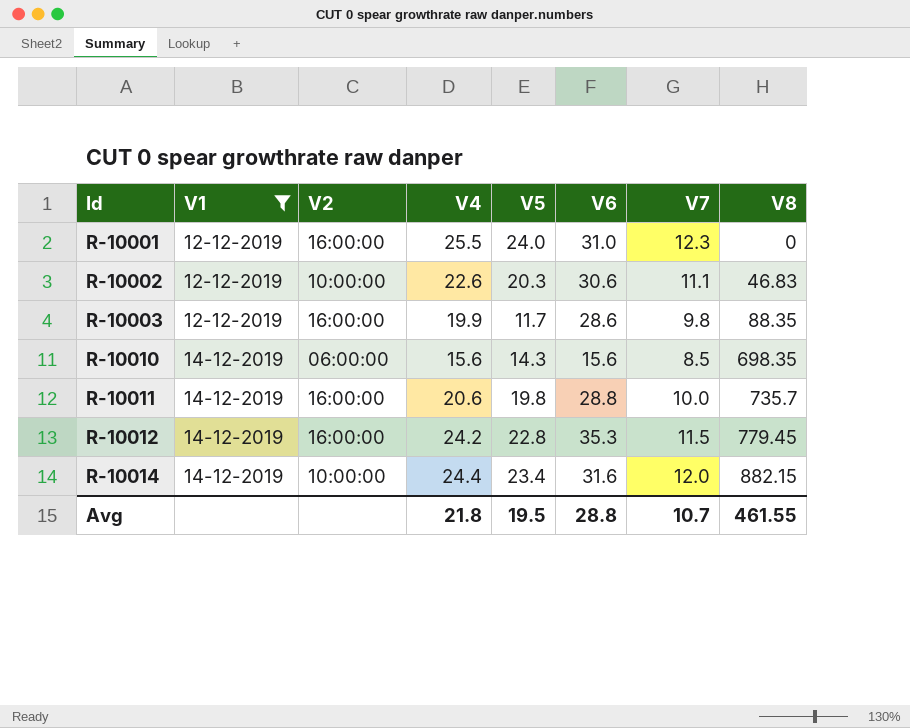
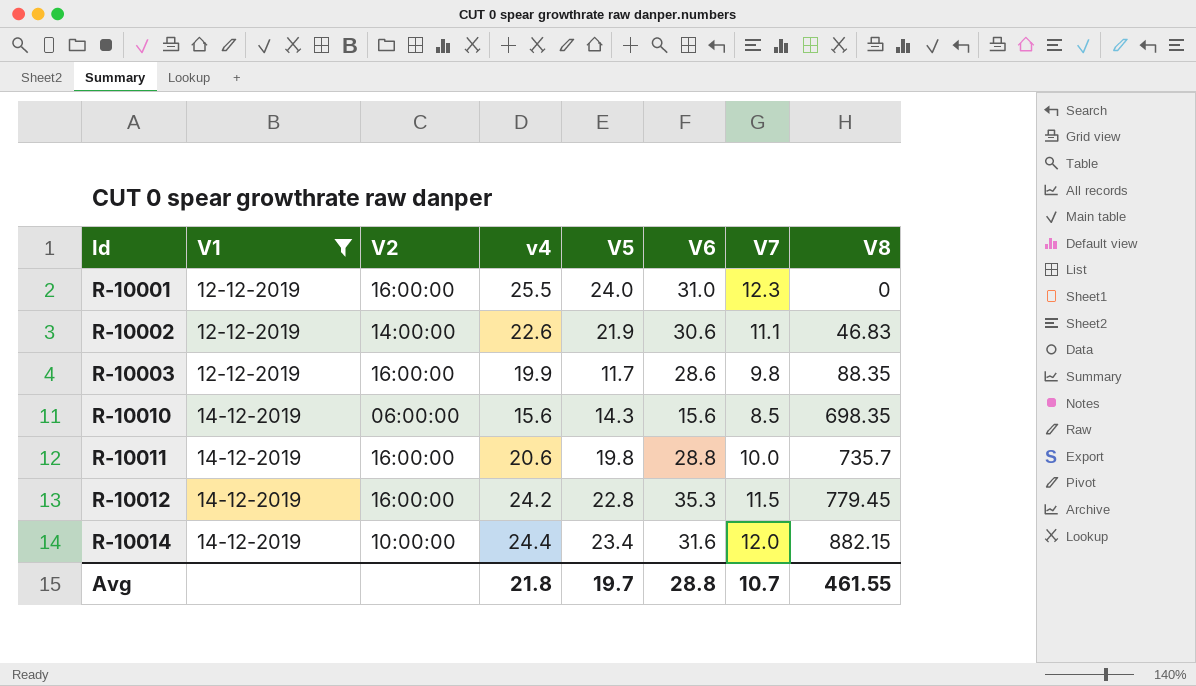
column name: V4 -> v4
R-10002 | V2: 10:00:00 -> 14:00:00
R-10002 | V5: 20.3 -> 21.9
Avg | V5: 19.5 -> 19.7

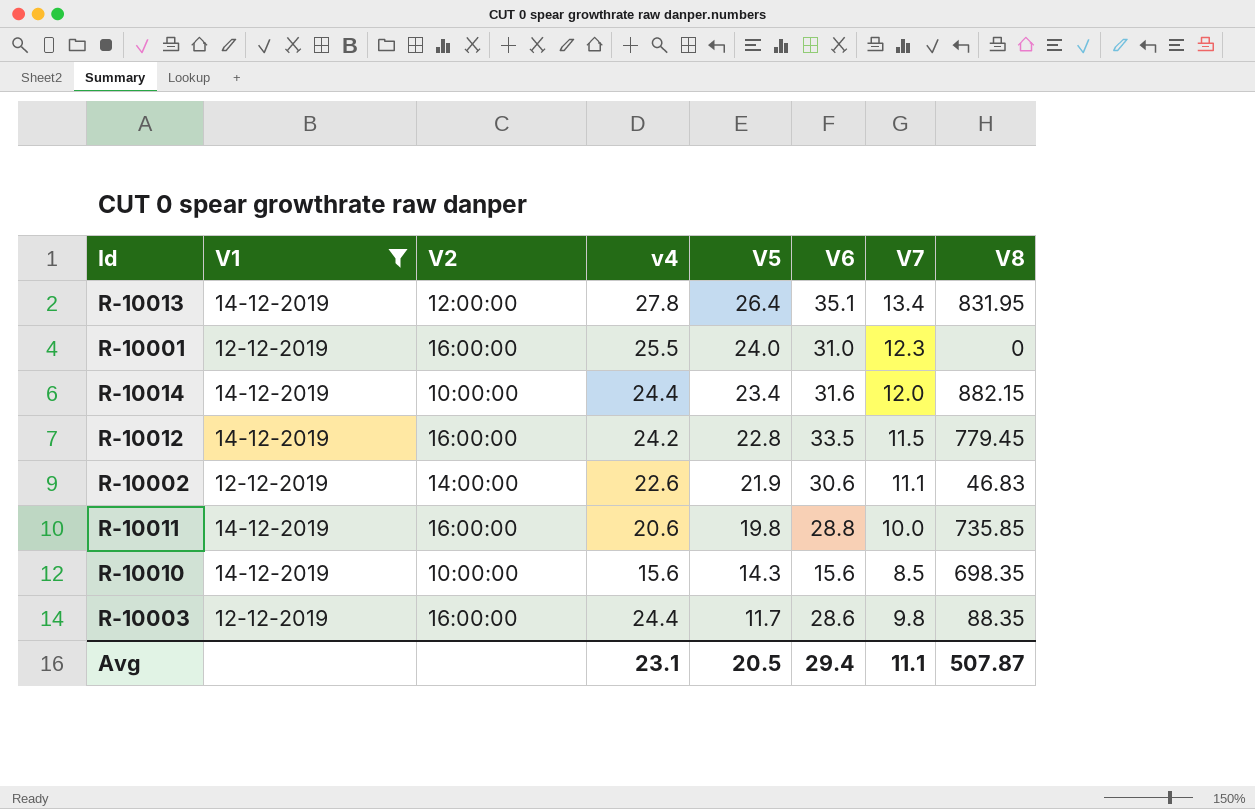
row order: Id ascending -> V5 descending
row R-10013: none -> 14-12-2019 | 12:00:00 | 27.8 | 26.4 | 35.1 | 13.4 | 831.95
R-10012 | V6: 35.3 -> 33.5
R-10011 | V8: 735.7 -> 735.85
R-10010 | V2: 06:00:00 -> 10:00:00
R-10003 | v4: 19.9 -> 24.4
Avg | v4: 21.8 -> 23.1
Avg | V5: 19.7 -> 20.5
Avg | V6: 28.8 -> 29.4
Avg | V7: 10.7 -> 11.1
Avg | V8: 461.55 -> 507.87

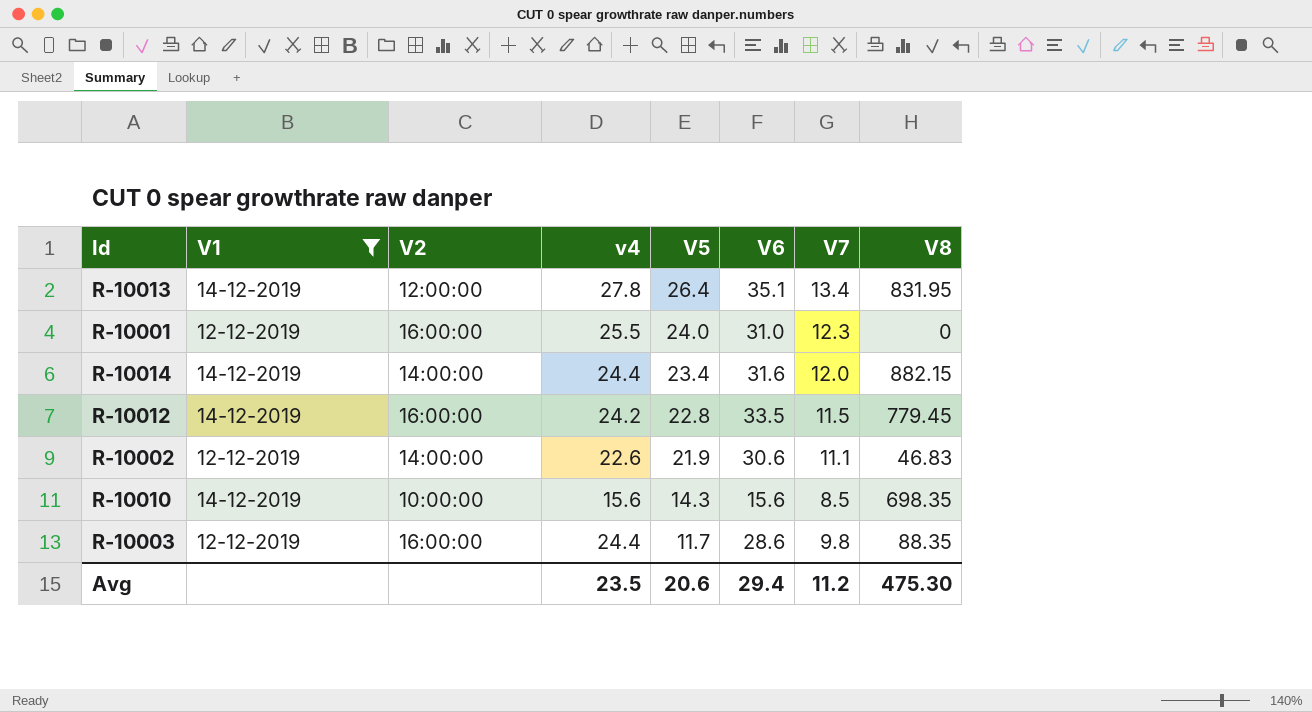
row R-10011: 14-12-2019 | 16:00:00 | 20.6 | 19.8 | 28.8 | 10.0 | 735.85 -> none
R-10014 | V2: 10:00:00 -> 14:00:00
Avg | v4: 23.1 -> 23.5
Avg | V5: 20.5 -> 20.6
Avg | V7: 11.1 -> 11.2
Avg | V8: 507.87 -> 475.30

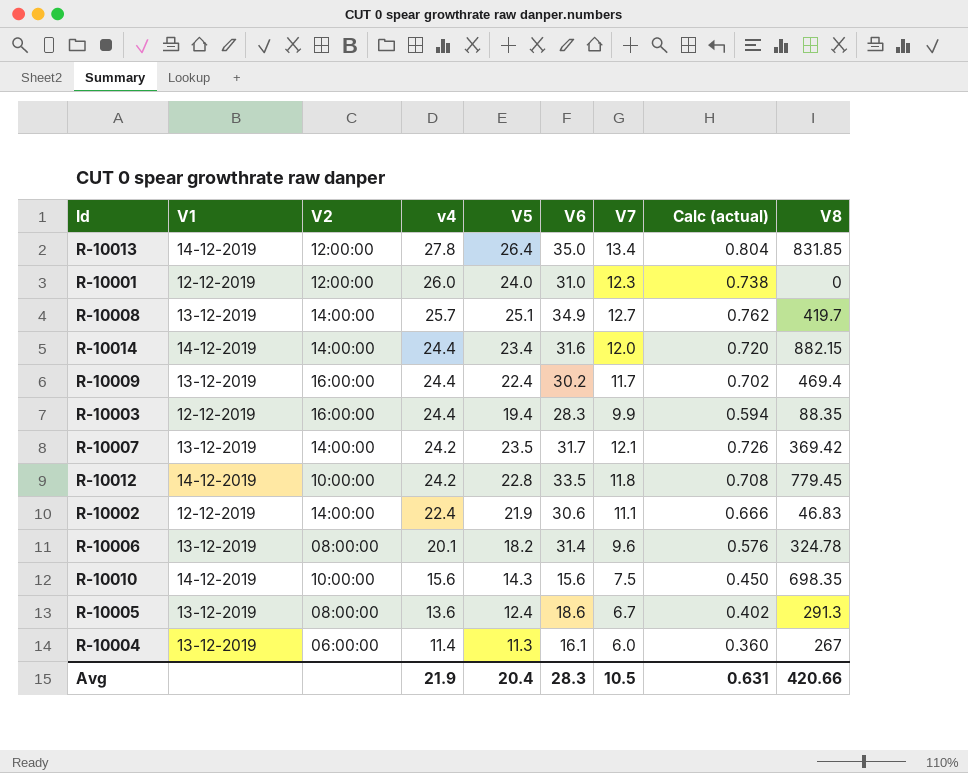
filter: V1 != 13-12-2019 -> none
row order: V5 descending -> v4 descending
column Calc (actual) | formula: none -> [V7] * 0.06
R-10013 | V6: 35.1 -> 35.0
R-10013 | V8: 831.95 -> 831.85
R-10001 | V2: 16:00:00 -> 12:00:00
R-10001 | v4: 25.5 -> 26.0
R-10003 | V5: 11.7 -> 19.4
R-10003 | V6: 28.6 -> 28.3
R-10003 | V7: 9.8 -> 9.9
R-10012 | V2: 16:00:00 -> 10:00:00
R-10012 | V7: 11.5 -> 11.8
R-10002 | v4: 22.6 -> 22.4
R-10010 | V7: 8.5 -> 7.5
Avg | v4: 23.5 -> 21.9
Avg | V5: 20.6 -> 20.4
Avg | V6: 29.4 -> 28.3
Avg | V7: 11.2 -> 10.5
Avg | V8: 475.30 -> 420.66

